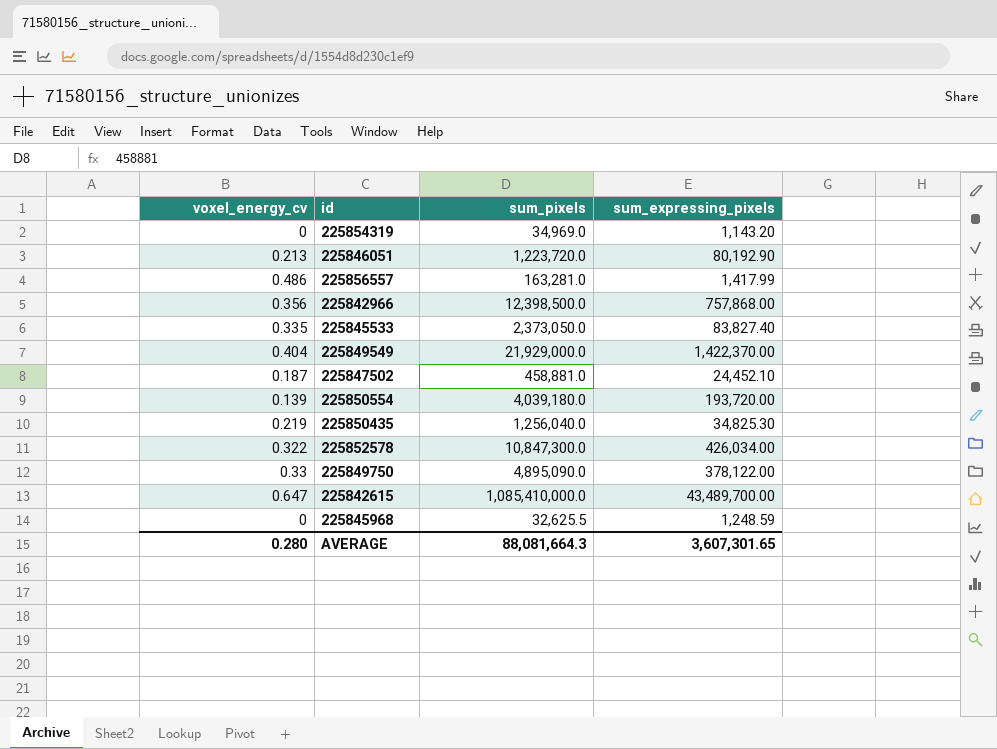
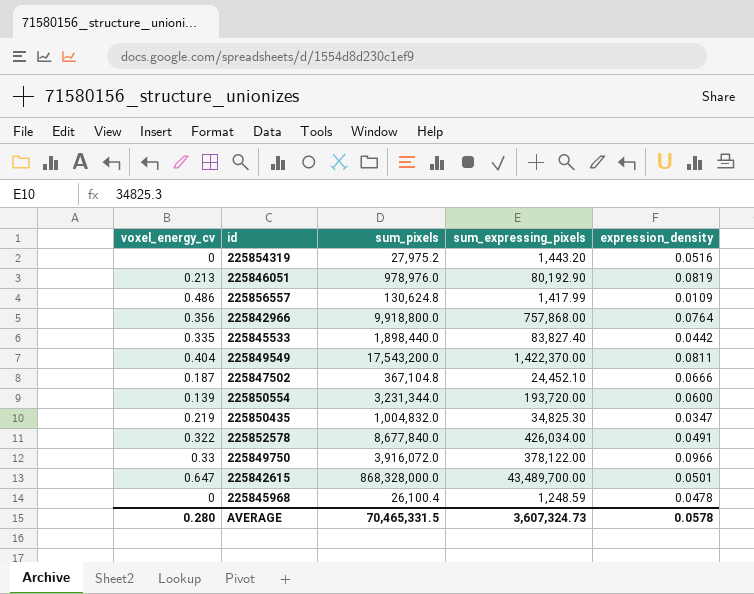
column expression_density | formula: none -> [sum_expressing_pixels] / [sum_pixels]
225854319 | sum_pixels: 34,969.0 -> 27,975.2
225854319 | sum_expressing_pixels: 1,143.20 -> 1,443.20
225846051 | sum_pixels: 1,223,720.0 -> 978,976.0
225856557 | sum_pixels: 163,281.0 -> 130,624.8
225842966 | sum_pixels: 12,398,500.0 -> 9,918,800.0
225845533 | sum_pixels: 2,373,050.0 -> 1,898,440.0
225849549 | sum_pixels: 21,929,000.0 -> 17,543,200.0
225847502 | sum_pixels: 458,881.0 -> 367,104.8
225850554 | sum_pixels: 4,039,180.0 -> 3,231,344.0
225850435 | sum_pixels: 1,256,040.0 -> 1,004,832.0
225852578 | sum_pixels: 10,847,300.0 -> 8,677,840.0
225849750 | sum_pixels: 4,895,090.0 -> 3,916,072.0
225842615 | sum_pixels: 1,085,410,000.0 -> 868,328,000.0
225845968 | sum_pixels: 32,625.5 -> 26,100.4
AVERAGE | sum_pixels: 88,081,664.3 -> 70,465,331.5
AVERAGE | sum_expressing_pixels: 3,607,301.65 -> 3,607,324.73

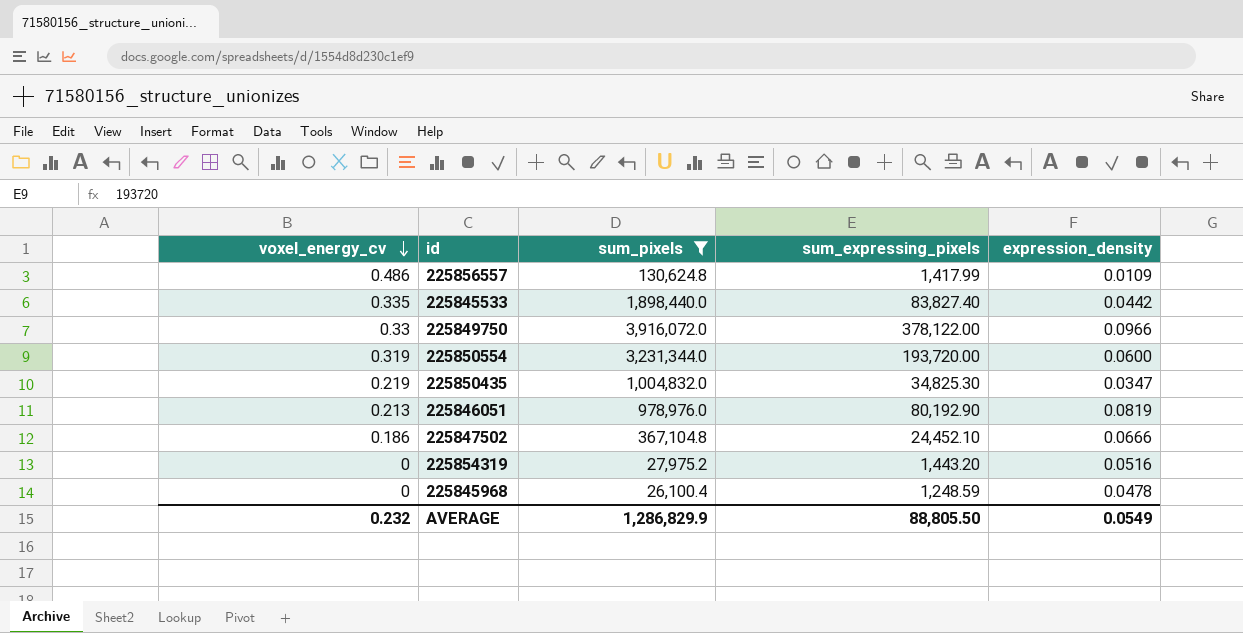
filter: none -> sum_pixels <= 3,916,072.0
row order: none -> voxel_energy_cv descending
225850554 | voxel_energy_cv: 0.139 -> 0.319
225847502 | voxel_energy_cv: 0.187 -> 0.186
AVERAGE | voxel_energy_cv: 0.280 -> 0.232
AVERAGE | sum_pixels: 70,465,331.5 -> 1,286,829.9
AVERAGE | sum_expressing_pixels: 3,607,324.73 -> 88,805.50
AVERAGE | expression_density: 0.0578 -> 0.0549

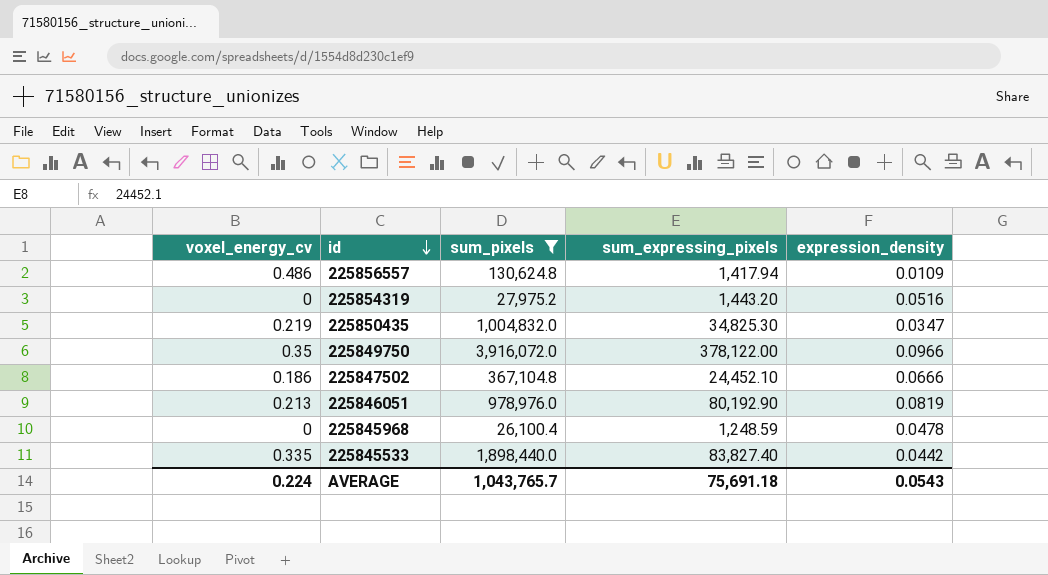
row order: voxel_energy_cv descending -> id descending
row 225850554: 0.319 | 3,231,344.0 | 193,720.00 | 0.0600 -> none
225856557 | sum_expressing_pixels: 1,417.99 -> 1,417.94
225849750 | voxel_energy_cv: 0.33 -> 0.35
AVERAGE | voxel_energy_cv: 0.232 -> 0.224
AVERAGE | sum_pixels: 1,286,829.9 -> 1,043,765.7
AVERAGE | sum_expressing_pixels: 88,805.50 -> 75,691.18
AVERAGE | expression_density: 0.0549 -> 0.0543

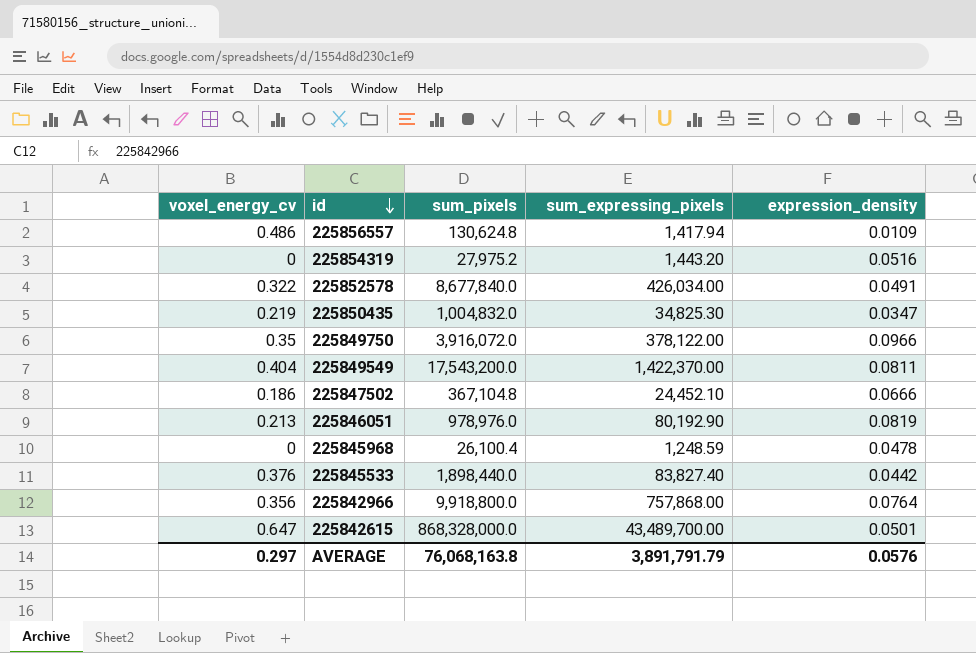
filter: sum_pixels <= 3,916,072.0 -> none
225845533 | voxel_energy_cv: 0.335 -> 0.376
AVERAGE | voxel_energy_cv: 0.224 -> 0.297
AVERAGE | sum_pixels: 1,043,765.7 -> 76,068,163.8
AVERAGE | sum_expressing_pixels: 75,691.18 -> 3,891,791.79
AVERAGE | expression_density: 0.0543 -> 0.0576

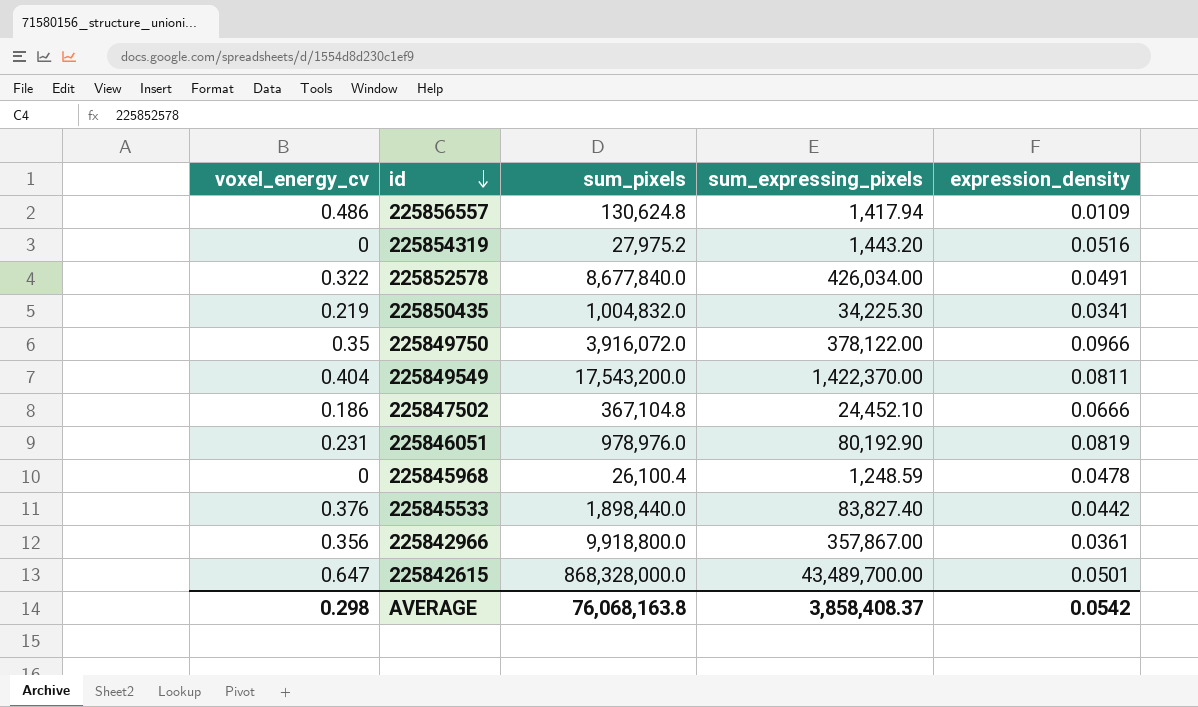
225850435 | sum_expressing_pixels: 34,825.30 -> 34,225.30
225850435 | expression_density: 0.0347 -> 0.0341
225846051 | voxel_energy_cv: 0.213 -> 0.231
225842966 | sum_expressing_pixels: 757,868.00 -> 357,867.00
225842966 | expression_density: 0.0764 -> 0.0361
AVERAGE | voxel_energy_cv: 0.297 -> 0.298
AVERAGE | sum_expressing_pixels: 3,891,791.79 -> 3,858,408.37
AVERAGE | expression_density: 0.0576 -> 0.0542

